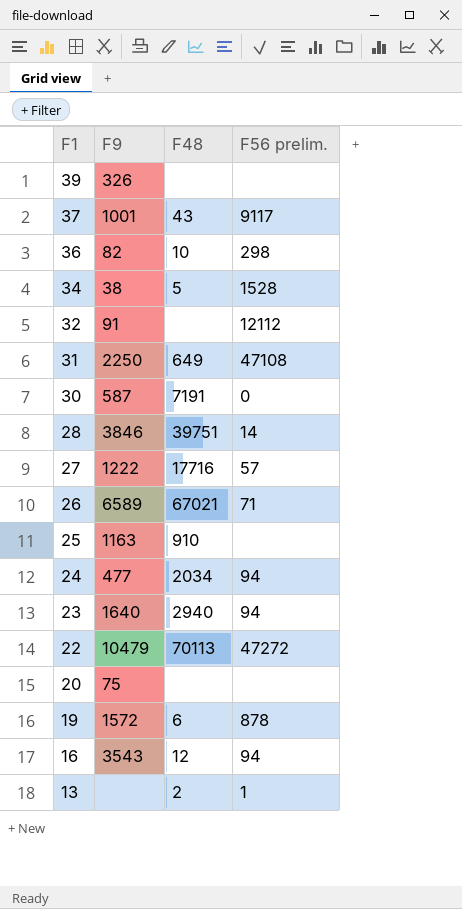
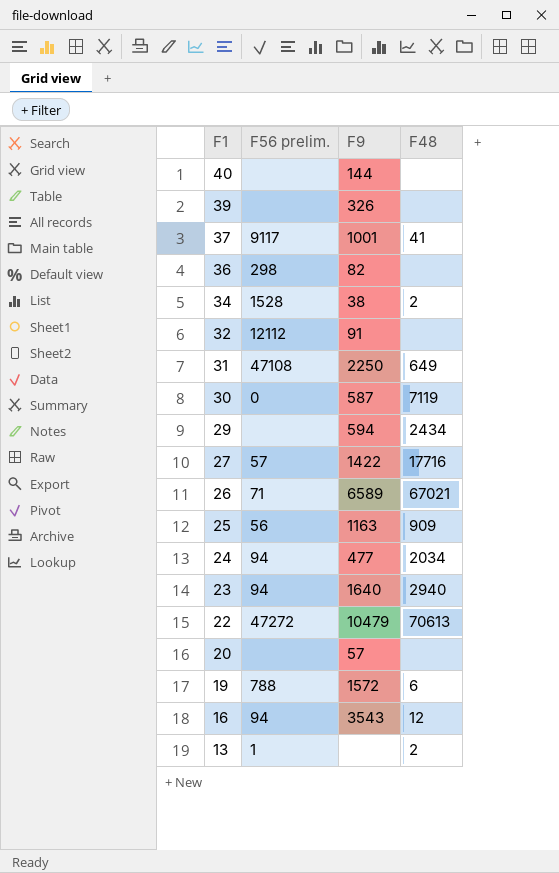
column F56 prelim. | position: 4 -> 2
row 28: 3846 | 39751 | 14 -> none
row 40: none -> none | 144 | none
37 | F48: 43 -> 41
36 | F48: 10 -> none
34 | F48: 5 -> 2
30 | F48: 7191 -> 7119
row 29: none -> none | 594 | 2434
27 | F9: 1222 -> 1422
25 | F56 prelim.: none -> 56
25 | F48: 910 -> 909
22 | F48: 70113 -> 70613
20 | F9: 75 -> 57
19 | F56 prelim.: 878 -> 788

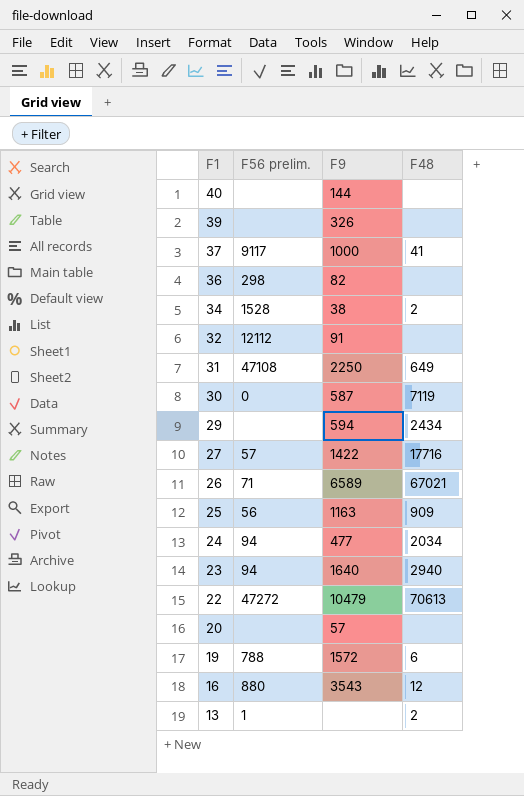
37 | F9: 1001 -> 1000
16 | F56 prelim.: 94 -> 880

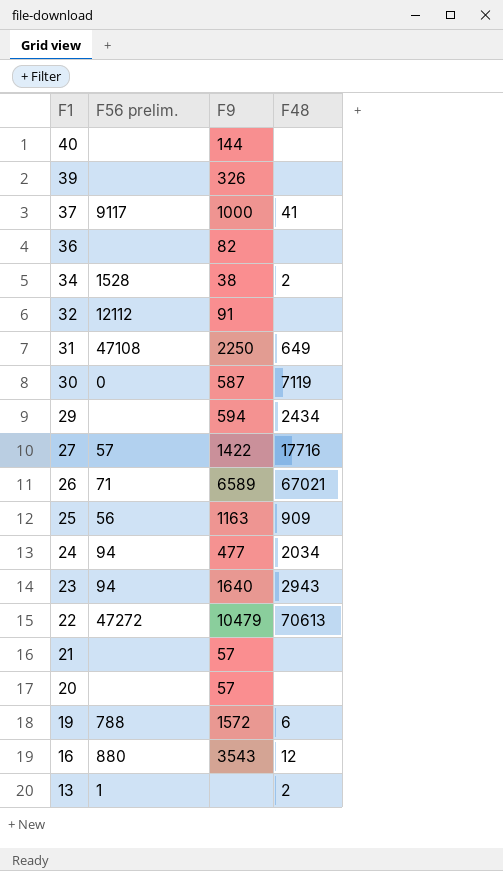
36 | F56 prelim.: 298 -> none
23 | F48: 2940 -> 2943
row 21: none -> none | 57 | none

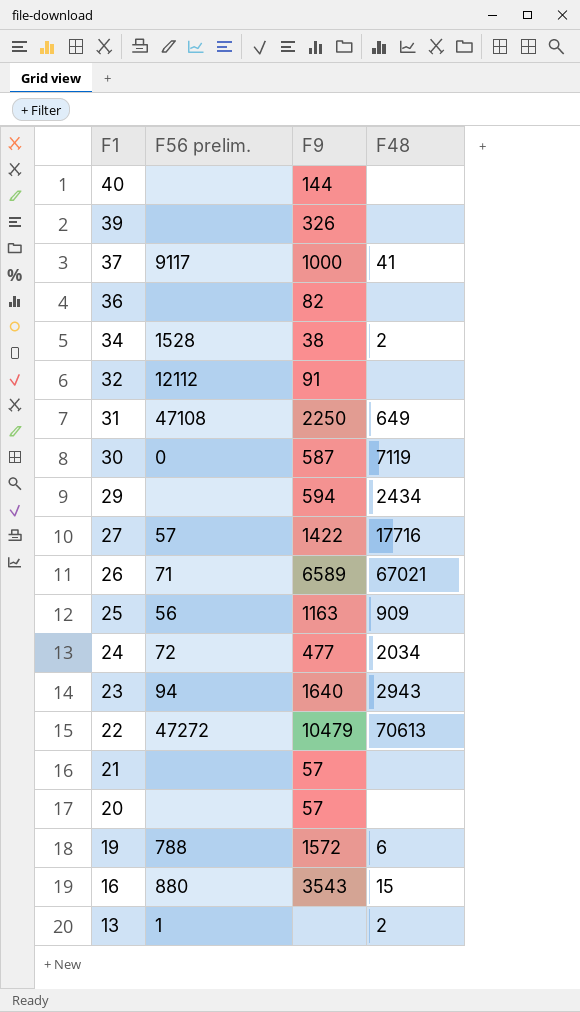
24 | F56 prelim.: 94 -> 72
16 | F48: 12 -> 15

